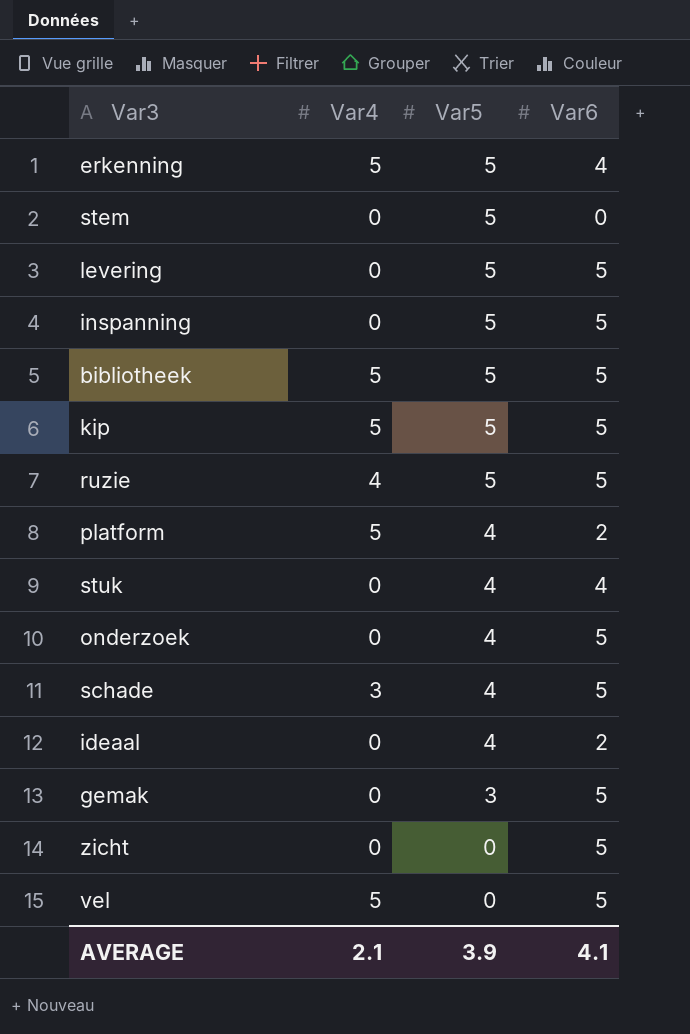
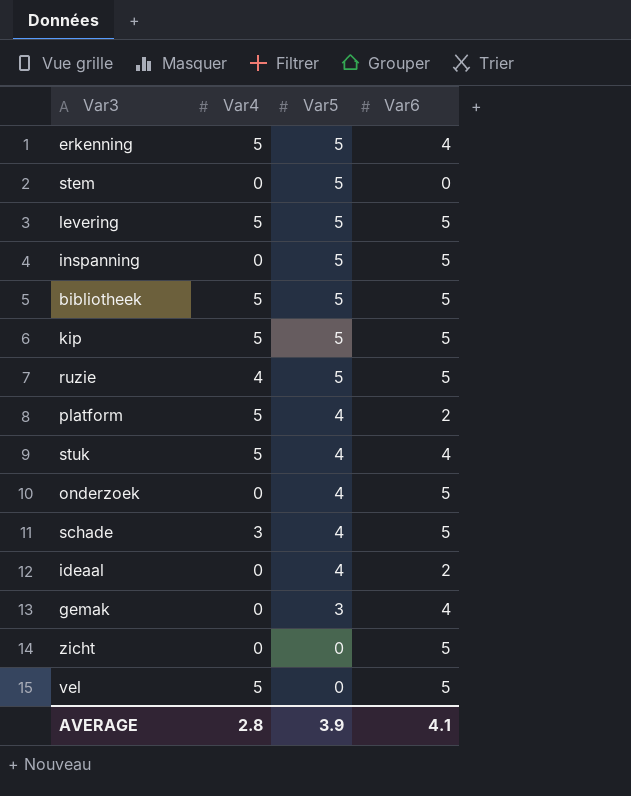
levering | Var4: 0 -> 5
stuk | Var4: 0 -> 5
gemak | Var6: 5 -> 4
AVERAGE | Var4: 2.1 -> 2.8

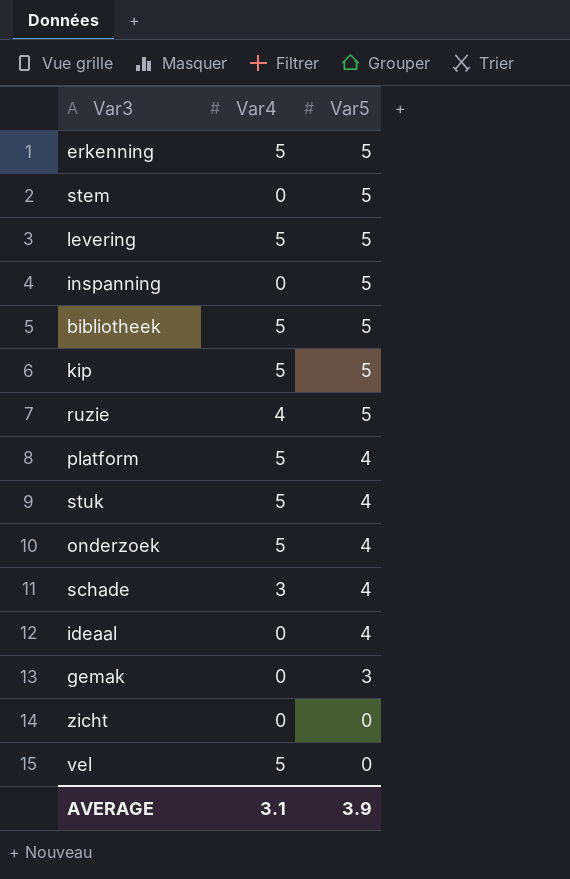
column Var6 | position: 4 -> none
onderzoek | Var4: 0 -> 5
AVERAGE | Var4: 2.8 -> 3.1

